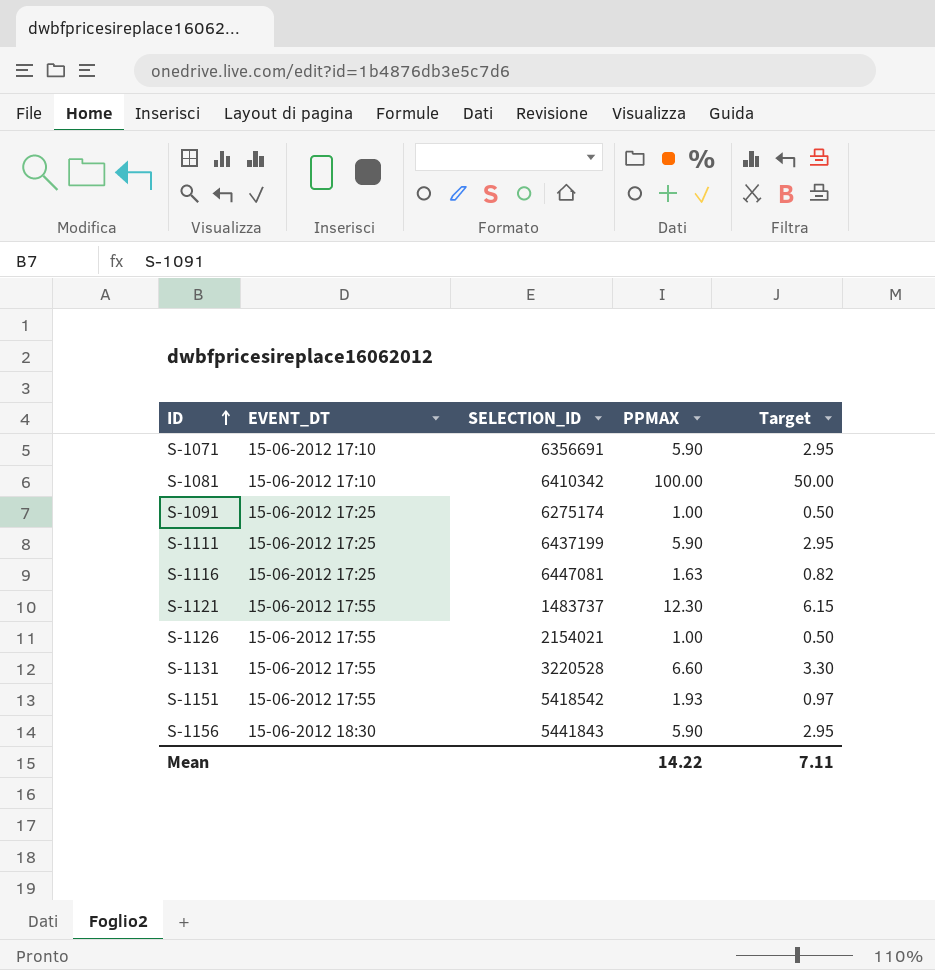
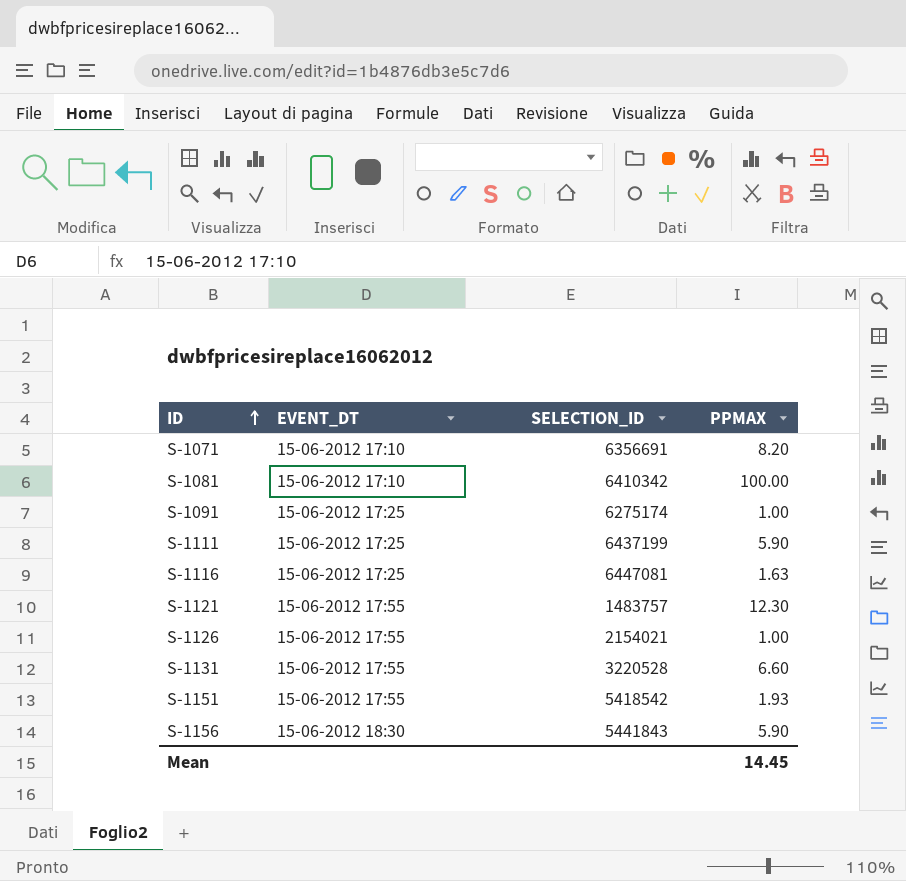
column Target | formula: [PPMAX] * 0.5 -> none
S-1071 | PPMAX: 5.90 -> 8.20
S-1121 | SELECTION_ID: 1483737 -> 1483757
Mean | PPMAX: 14.22 -> 14.45

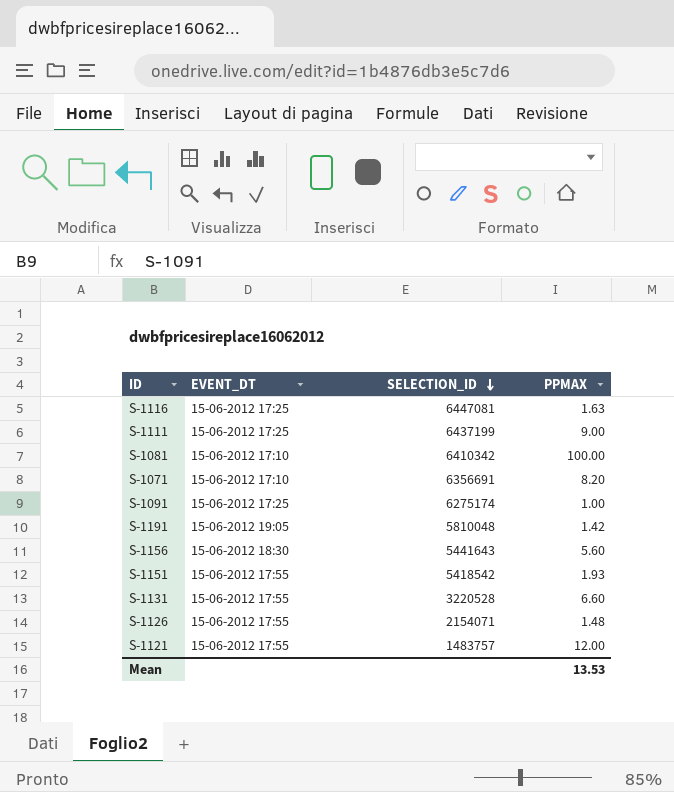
row order: ID ascending -> SELECTION_ID descending
S-1111 | PPMAX: 5.90 -> 9.00
row S-1191: none -> 15-06-2012 19:05 | 5810048 | 1.42
S-1156 | SELECTION_ID: 5441843 -> 5441643
S-1156 | PPMAX: 5.90 -> 5.60
S-1126 | SELECTION_ID: 2154021 -> 2154071
S-1126 | PPMAX: 1.00 -> 1.48
S-1121 | PPMAX: 12.30 -> 12.00
Mean | PPMAX: 14.45 -> 13.53

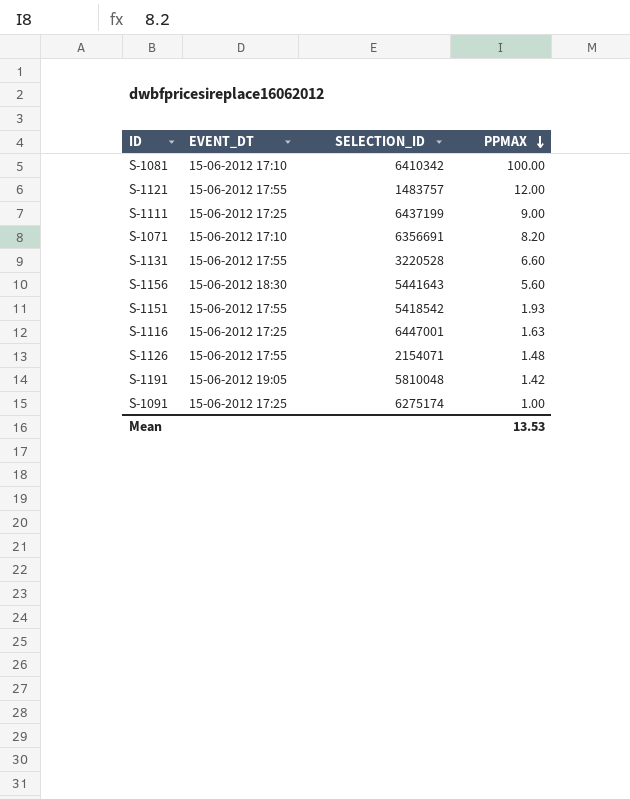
row order: SELECTION_ID descending -> PPMAX descending
S-1116 | SELECTION_ID: 6447081 -> 6447001

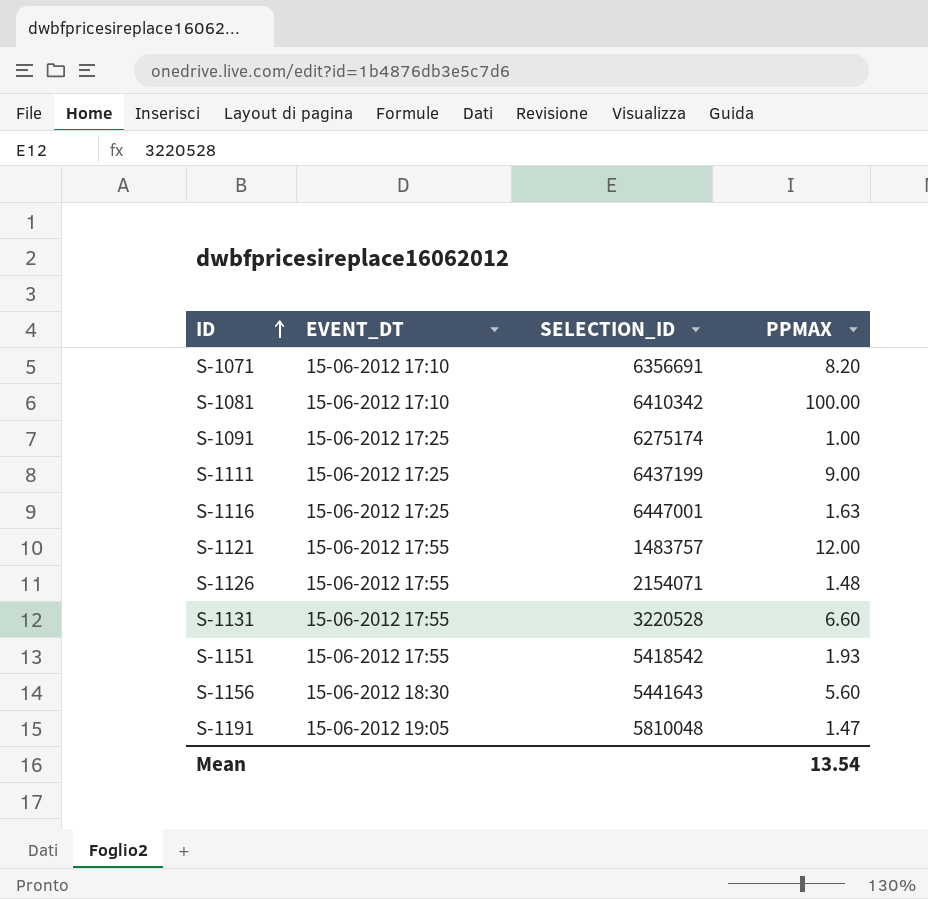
row order: PPMAX descending -> ID ascending
S-1191 | PPMAX: 1.42 -> 1.47
Mean | PPMAX: 13.53 -> 13.54

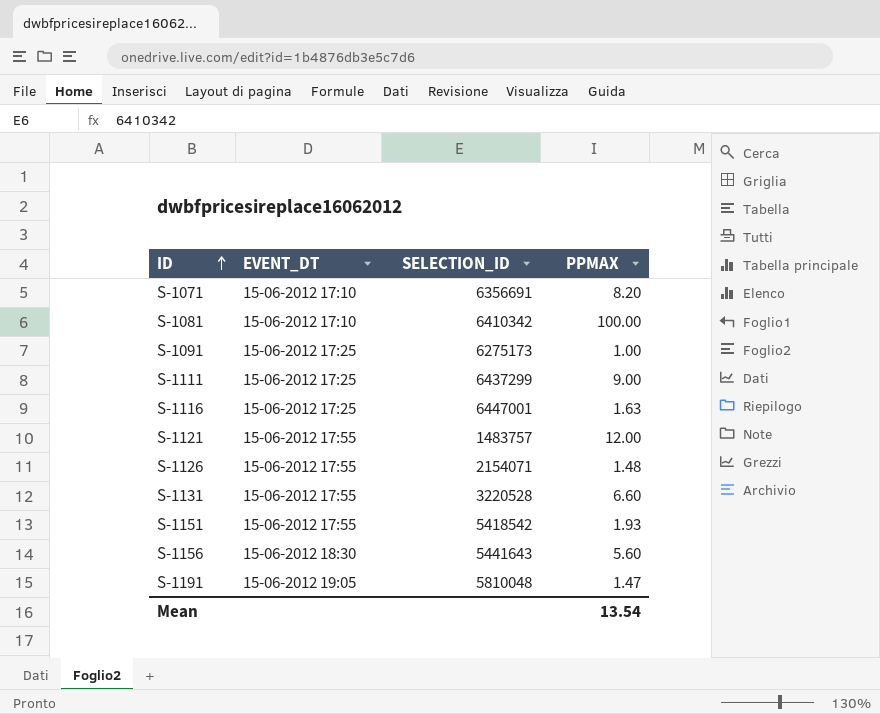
S-1091 | SELECTION_ID: 6275174 -> 6275173
S-1111 | SELECTION_ID: 6437199 -> 6437299

